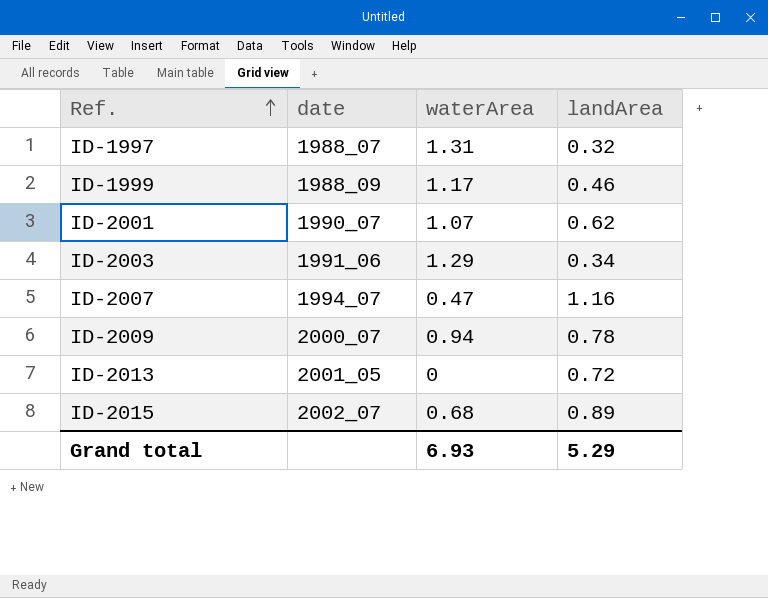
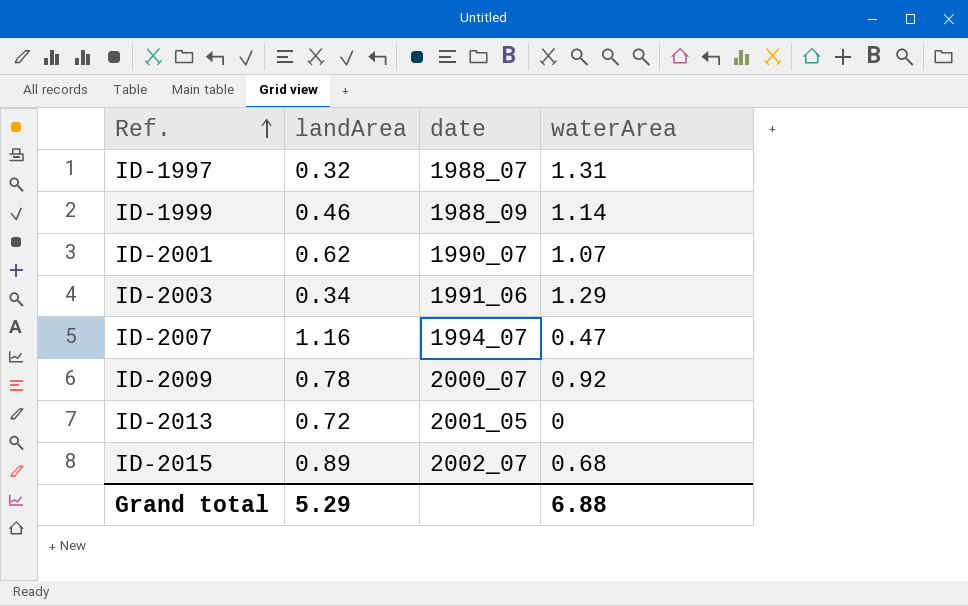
column landArea | position: 4 -> 2
ID-1999 | waterArea: 1.17 -> 1.14
ID-2009 | waterArea: 0.94 -> 0.92
Grand total | waterArea: 6.93 -> 6.88

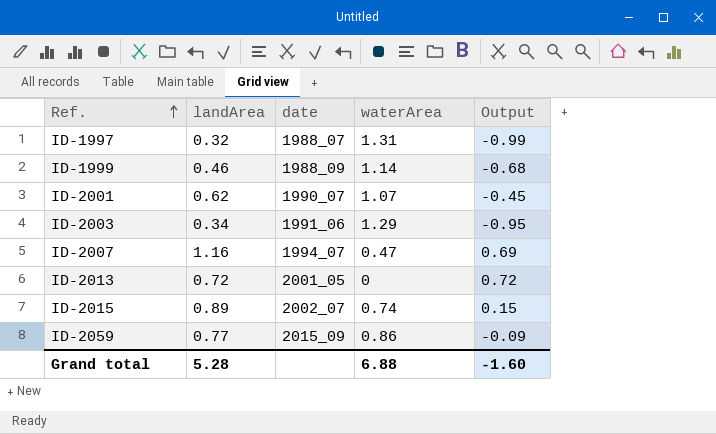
column Output | formula: none -> [landArea] - [waterArea]
row ID-2009: 0.78 | 2000_07 | 0.92 -> none
ID-2015 | waterArea: 0.68 -> 0.74
row ID-2059: none -> 0.77 | 2015_09 | 0.86 | -0.09
Grand total | landArea: 5.29 -> 5.28

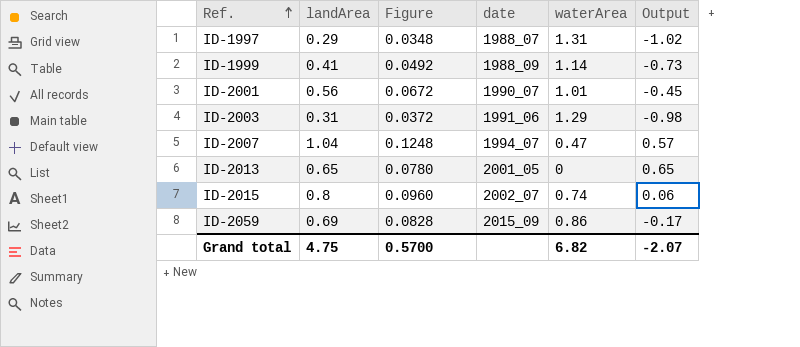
column Figure | formula: none -> [landArea] * 0.12
ID-1997 | landArea: 0.32 -> 0.29
ID-1997 | Output: -0.99 -> -1.02
ID-1999 | landArea: 0.46 -> 0.41
ID-1999 | Output: -0.68 -> -0.73
ID-2001 | landArea: 0.62 -> 0.56
ID-2001 | waterArea: 1.07 -> 1.01
ID-2003 | landArea: 0.34 -> 0.31
ID-2003 | Output: -0.95 -> -0.98
ID-2007 | landArea: 1.16 -> 1.04
ID-2007 | Output: 0.69 -> 0.57
ID-2013 | landArea: 0.72 -> 0.65
ID-2013 | Output: 0.72 -> 0.65
ID-2015 | landArea: 0.89 -> 0.8
ID-2015 | Output: 0.15 -> 0.06
ID-2059 | landArea: 0.77 -> 0.69
ID-2059 | Output: -0.09 -> -0.17
Grand total | landArea: 5.28 -> 4.75
Grand total | waterArea: 6.88 -> 6.82
Grand total | Output: -1.60 -> -2.07

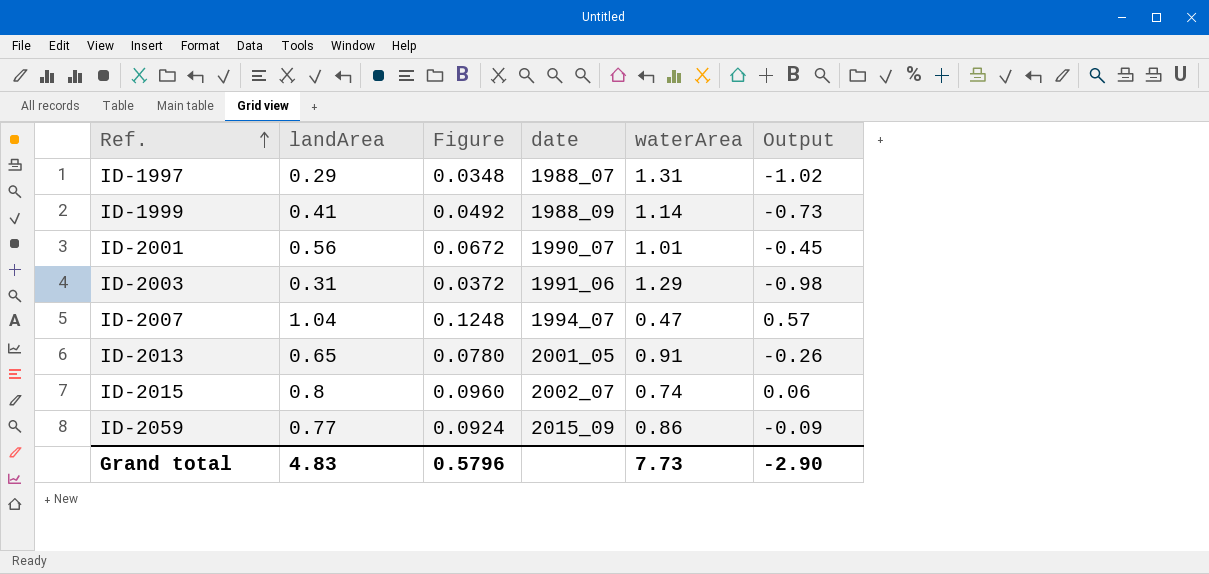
ID-2013 | waterArea: 0 -> 0.91
ID-2013 | Output: 0.65 -> -0.26
ID-2059 | landArea: 0.69 -> 0.77
ID-2059 | Figure: 0.0828 -> 0.0924
ID-2059 | Output: -0.17 -> -0.09
Grand total | landArea: 4.75 -> 4.83
Grand total | Figure: 0.5700 -> 0.5796
Grand total | waterArea: 6.82 -> 7.73
Grand total | Output: -2.07 -> -2.90

